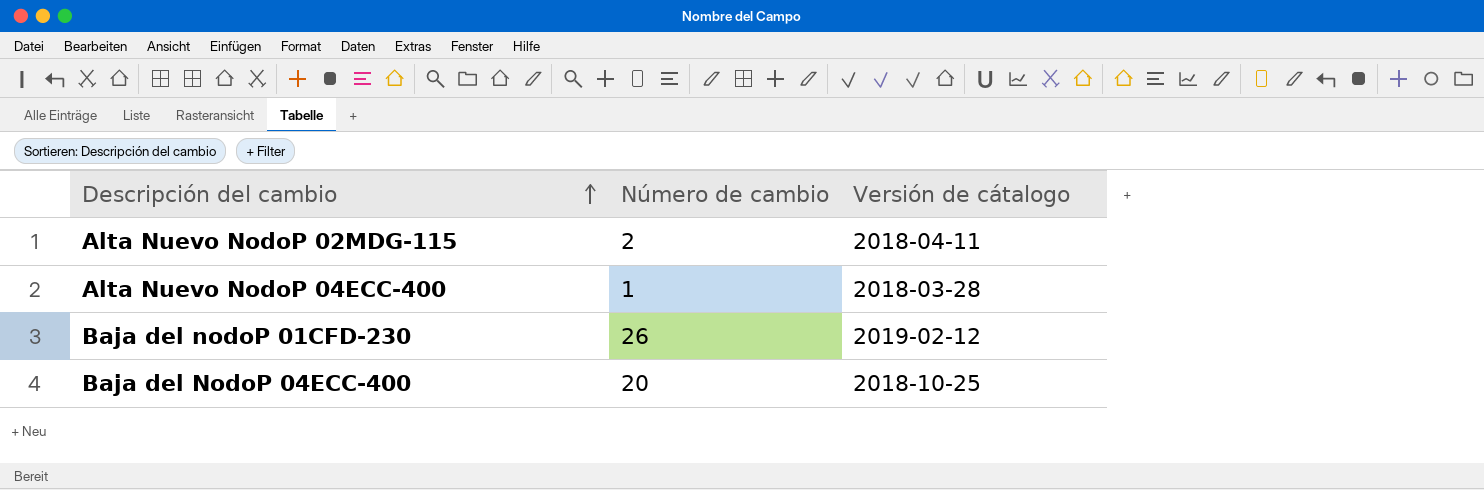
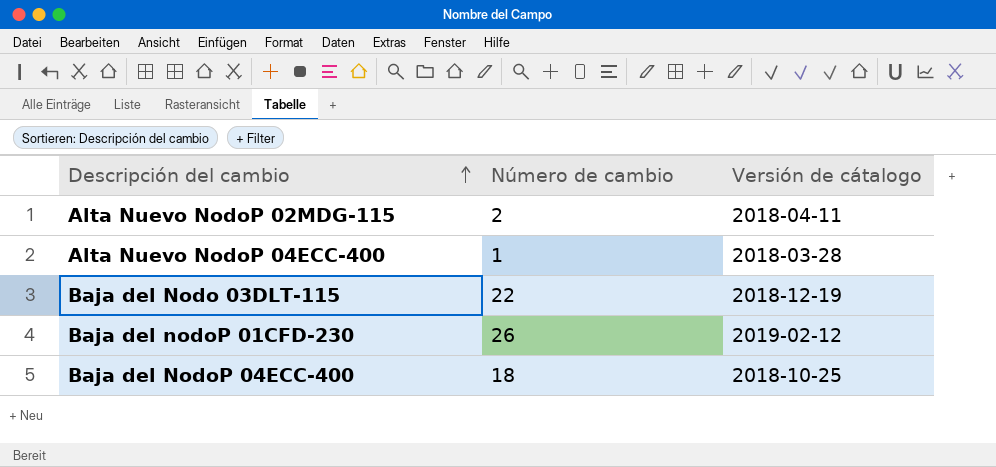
row Baja del Nodo 03DLT-115: none -> 22 | 2018-12-19
Baja del NodoP 04ECC-400 | Número de cambio: 20 -> 18

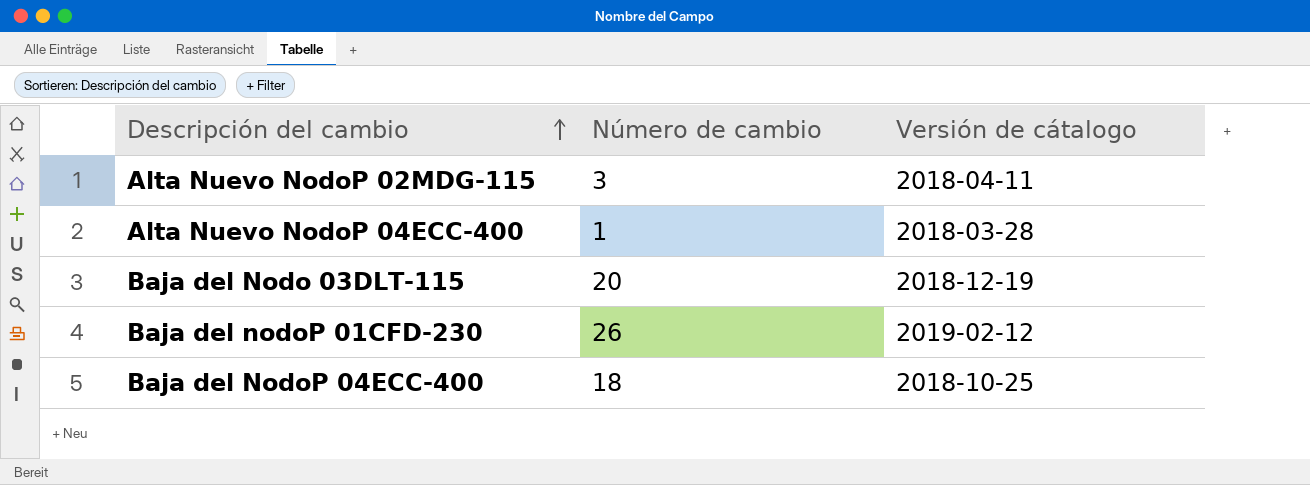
Alta Nuevo NodoP 02MDG-115 | Número de cambio: 2 -> 3
Baja del Nodo 03DLT-115 | Número de cambio: 22 -> 20

